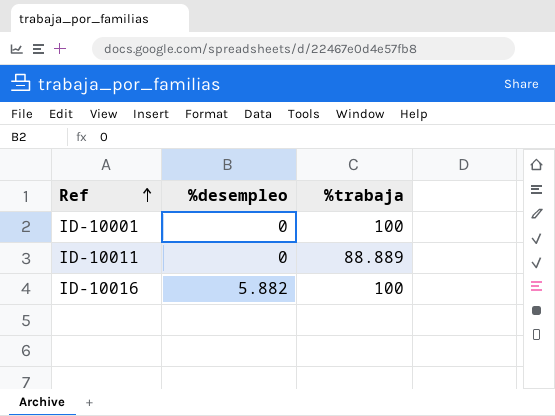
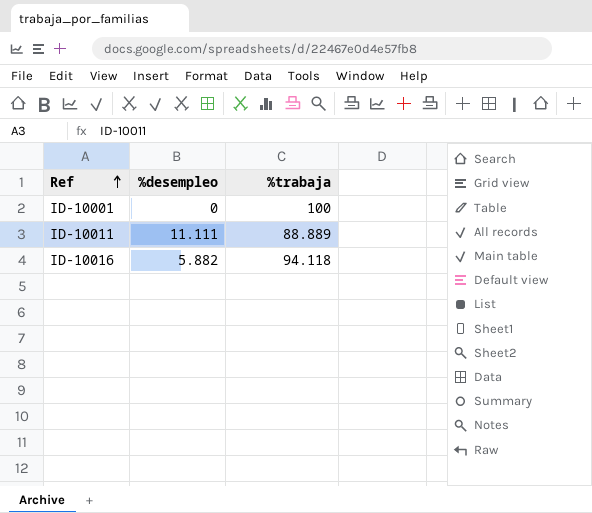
ID-10011 | %desempleo: 0 -> 11.111
ID-10016 | %trabaja: 100 -> 94.118

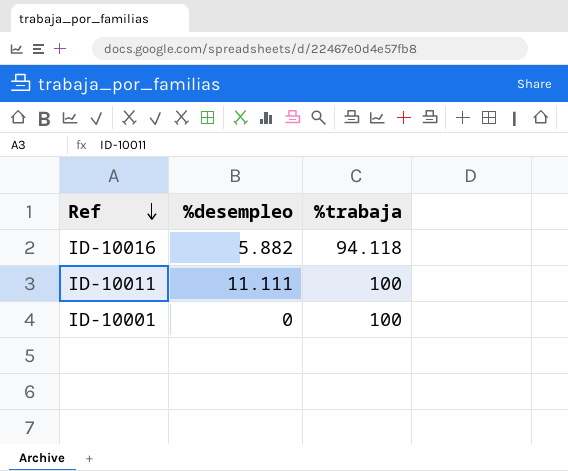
row order: Ref ascending -> Ref descending
ID-10011 | %trabaja: 88.889 -> 100

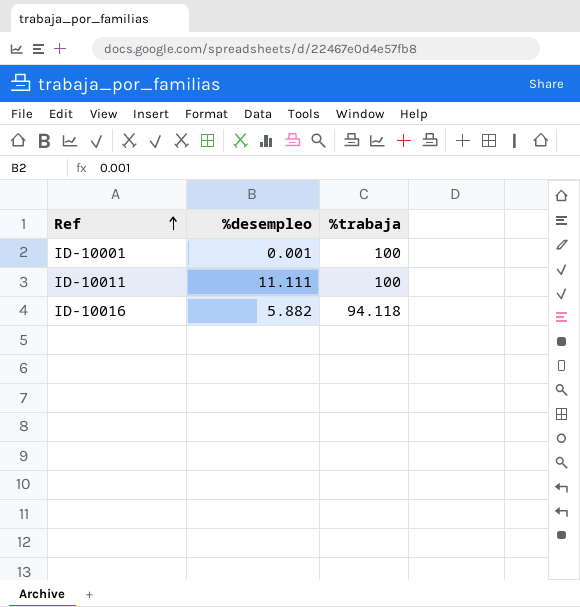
row order: Ref descending -> Ref ascending
ID-10001 | %desempleo: 0 -> 0.001

